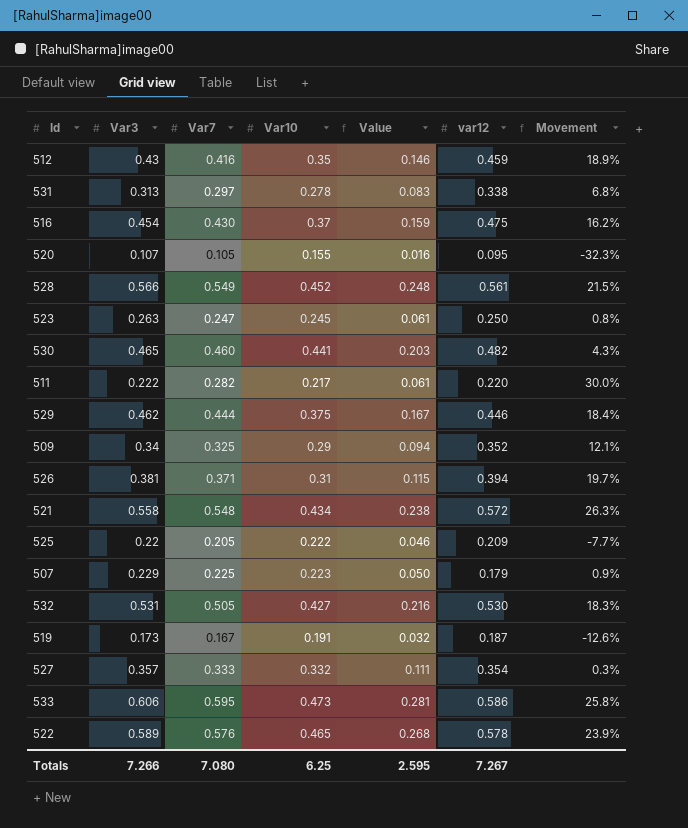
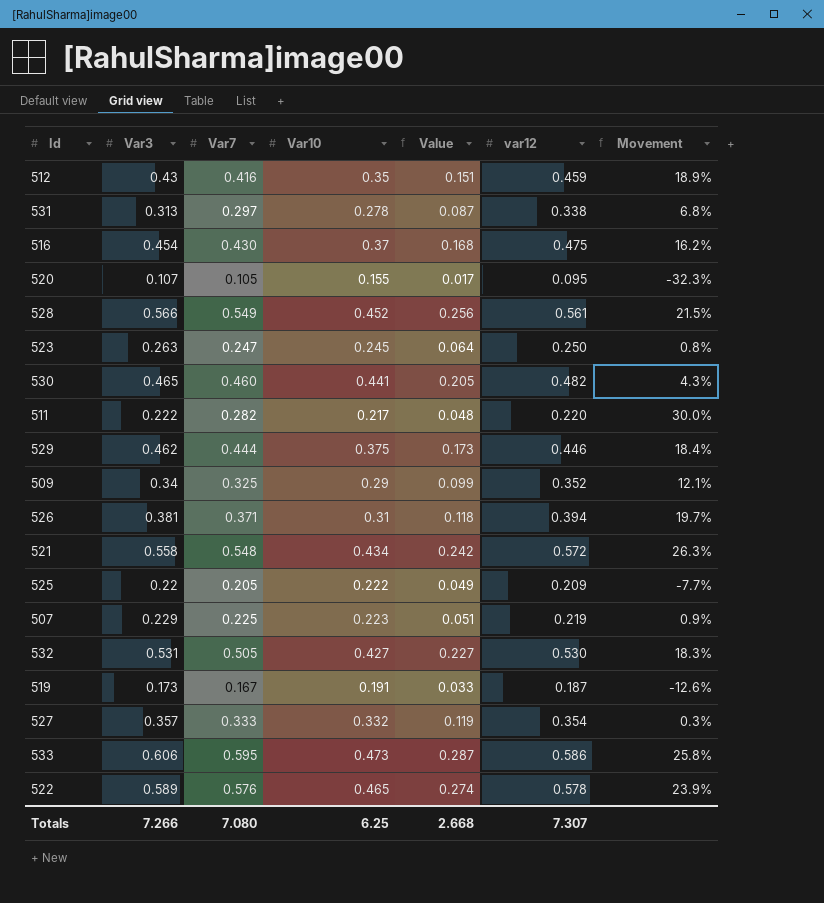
column Value | formula: [Var7] * [Var10] -> [Var3] * [Var10]
507 | var12: 0.179 -> 0.219
Totals | Value: 2.595 -> 2.668
Totals | var12: 7.267 -> 7.307

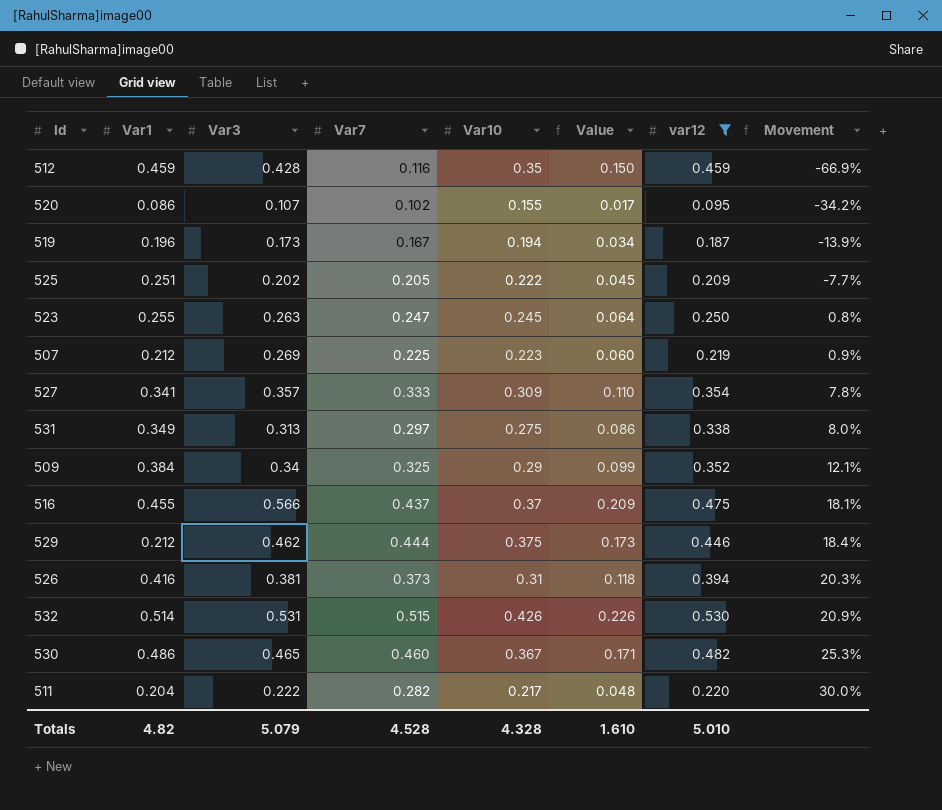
filter: none -> var12 <= 0.530
row order: none -> Movement ascending
column Var1 | position: none -> 2
512 | Var3: 0.43 -> 0.428
512 | Var7: 0.416 -> 0.116
512 | Value: 0.151 -> 0.150
512 | Movement: 18.9% -> -66.9%
520 | Var7: 0.105 -> 0.102
520 | Movement: -32.3% -> -34.2%
519 | Var10: 0.191 -> 0.194
519 | Value: 0.033 -> 0.034
519 | Movement: -12.6% -> -13.9%
525 | Var3: 0.22 -> 0.202
525 | Value: 0.049 -> 0.045
507 | Var3: 0.229 -> 0.269
507 | Value: 0.051 -> 0.060
527 | Var10: 0.332 -> 0.309
527 | Value: 0.119 -> 0.110
527 | Movement: 0.3% -> 7.8%
531 | Var10: 0.278 -> 0.275
531 | Value: 0.087 -> 0.086
531 | Movement: 6.8% -> 8.0%
516 | Var3: 0.454 -> 0.566
516 | Var7: 0.430 -> 0.437
516 | Value: 0.168 -> 0.209
516 | Movement: 16.2% -> 18.1%
526 | Var7: 0.371 -> 0.373
526 | Movement: 19.7% -> 20.3%
532 | Var7: 0.505 -> 0.515
532 | Var10: 0.427 -> 0.426
532 | Value: 0.227 -> 0.226
532 | Movement: 18.3% -> 20.9%
530 | Var10: 0.441 -> 0.367
530 | Value: 0.205 -> 0.171
530 | Movement: 4.3% -> 25.3%
Totals | Var3: 7.266 -> 5.079
Totals | Var7: 7.080 -> 4.528
Totals | Var10: 6.25 -> 4.328
Totals | Value: 2.668 -> 1.610
Totals | var12: 7.307 -> 5.010

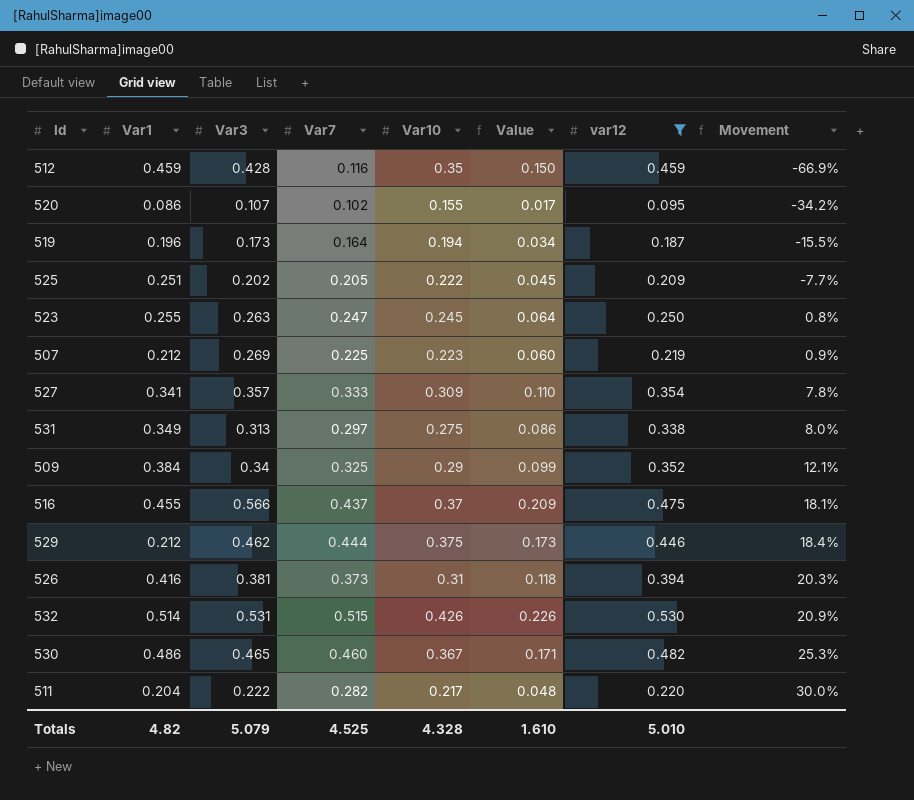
519 | Var7: 0.167 -> 0.164
519 | Movement: -13.9% -> -15.5%
Totals | Var7: 4.528 -> 4.525

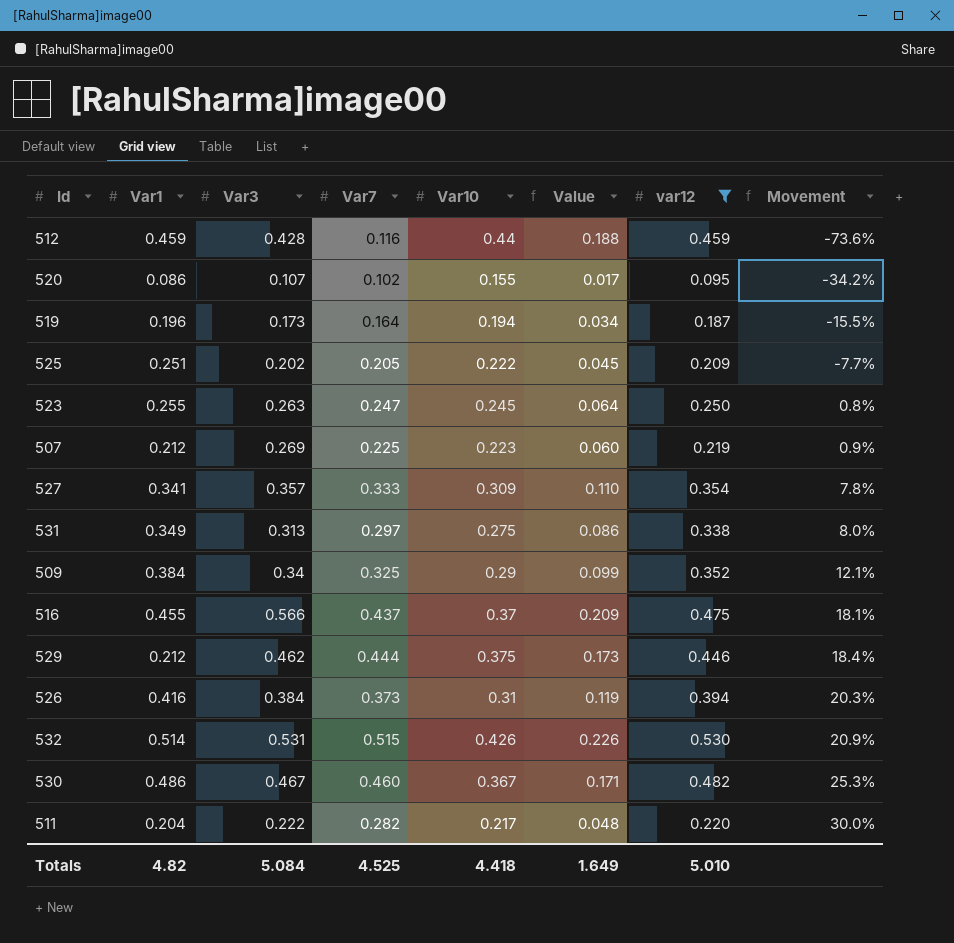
512 | Var10: 0.35 -> 0.44
512 | Value: 0.150 -> 0.188
512 | Movement: -66.9% -> -73.6%
526 | Var3: 0.381 -> 0.384
526 | Value: 0.118 -> 0.119
530 | Var3: 0.465 -> 0.467
Totals | Var3: 5.079 -> 5.084
Totals | Var10: 4.328 -> 4.418
Totals | Value: 1.610 -> 1.649

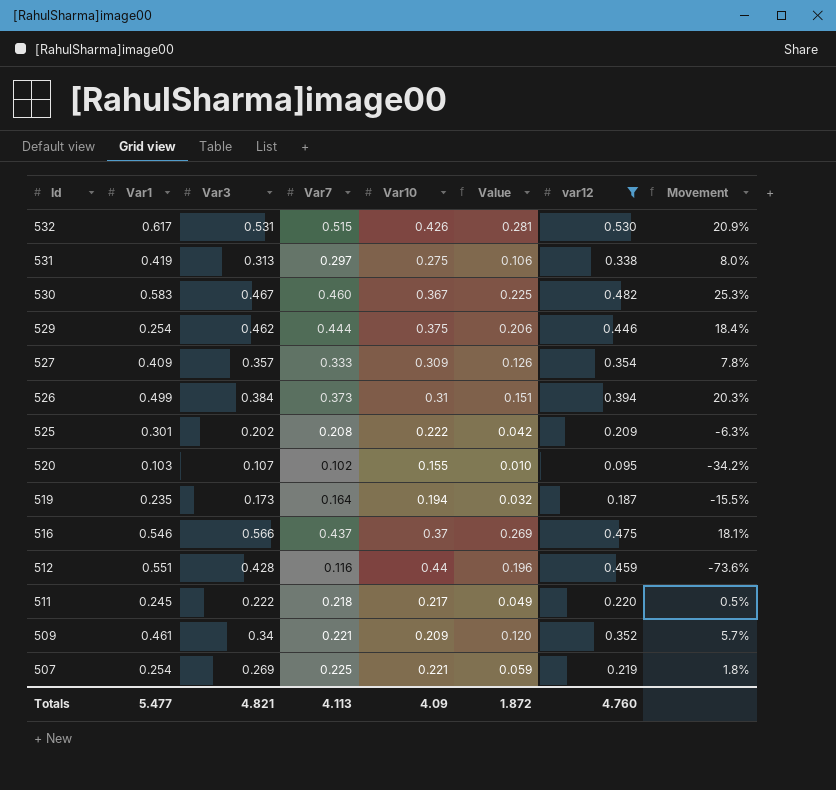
row order: Movement ascending -> Id descending
column Value | formula: [Var3] * [Var10] -> [Var3] * [var12]
row 523: 0.255 | 0.263 | 0.247 | 0.245 | 0.064 | 0.250 | 0.8% -> none
532 | Var1: 0.514 -> 0.617
531 | Var1: 0.349 -> 0.419
530 | Var1: 0.486 -> 0.583
529 | Var1: 0.212 -> 0.254
527 | Var1: 0.341 -> 0.409
526 | Var1: 0.416 -> 0.499
525 | Var1: 0.251 -> 0.301
525 | Var7: 0.205 -> 0.208
525 | Movement: -7.7% -> -6.3%
520 | Var1: 0.086 -> 0.103
519 | Var1: 0.196 -> 0.235
516 | Var1: 0.455 -> 0.546
512 | Var1: 0.459 -> 0.551
511 | Var1: 0.204 -> 0.245
511 | Var7: 0.282 -> 0.218
511 | Movement: 30.0% -> 0.5%
509 | Var1: 0.384 -> 0.461
509 | Var7: 0.325 -> 0.221
509 | Var10: 0.29 -> 0.209
509 | Movement: 12.1% -> 5.7%
507 | Var1: 0.212 -> 0.254
507 | Var10: 0.223 -> 0.221
507 | Movement: 0.9% -> 1.8%
Totals | Var1: 4.82 -> 5.477
Totals | Var3: 5.084 -> 4.821
Totals | Var7: 4.525 -> 4.113
Totals | Var10: 4.418 -> 4.09
Totals | Value: 1.649 -> 1.872
Totals | var12: 5.010 -> 4.760

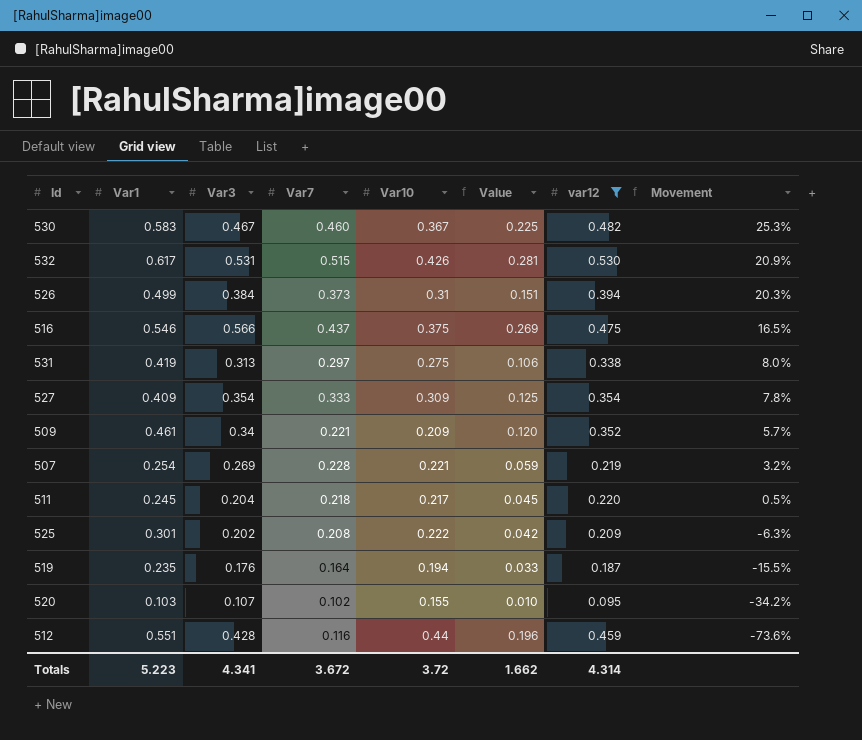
row order: Id descending -> Movement descending
row 529: 0.254 | 0.462 | 0.444 | 0.375 | 0.206 | 0.446 | 18.4% -> none
516 | Var10: 0.37 -> 0.375
516 | Movement: 18.1% -> 16.5%
527 | Var3: 0.357 -> 0.354
527 | Value: 0.126 -> 0.125
507 | Var7: 0.225 -> 0.228
507 | Movement: 1.8% -> 3.2%
511 | Var3: 0.222 -> 0.204
511 | Value: 0.049 -> 0.045
519 | Var3: 0.173 -> 0.176
519 | Value: 0.032 -> 0.033
Totals | Var1: 5.477 -> 5.223
Totals | Var3: 4.821 -> 4.341
Totals | Var7: 4.113 -> 3.672
Totals | Var10: 4.09 -> 3.72
Totals | Value: 1.872 -> 1.662
Totals | var12: 4.760 -> 4.314

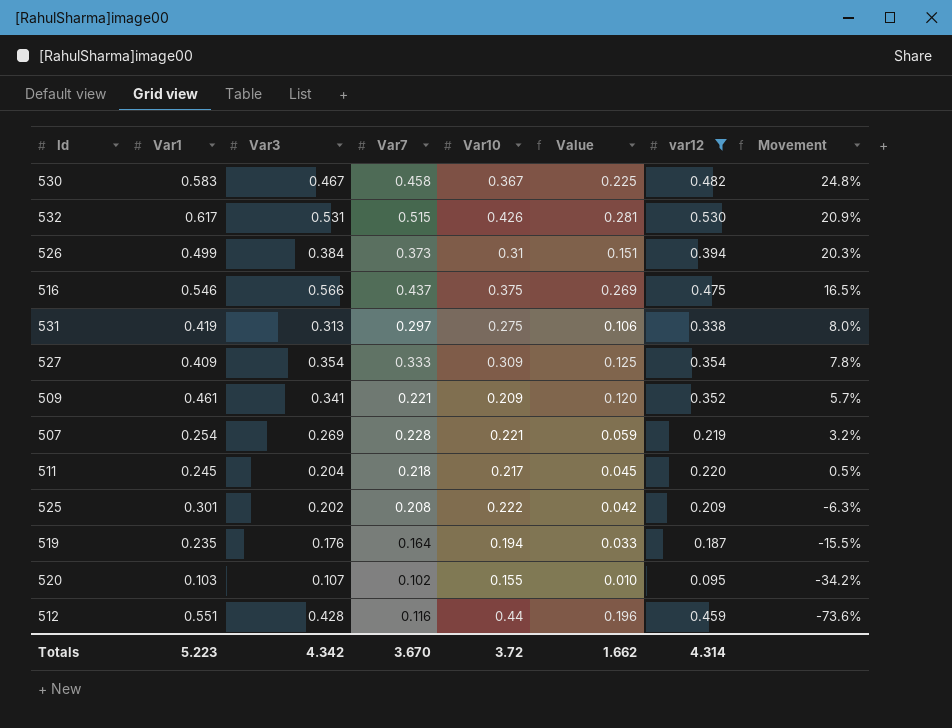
530 | Var7: 0.460 -> 0.458
530 | Movement: 25.3% -> 24.8%
509 | Var3: 0.34 -> 0.341
Totals | Var3: 4.341 -> 4.342
Totals | Var7: 3.672 -> 3.670

